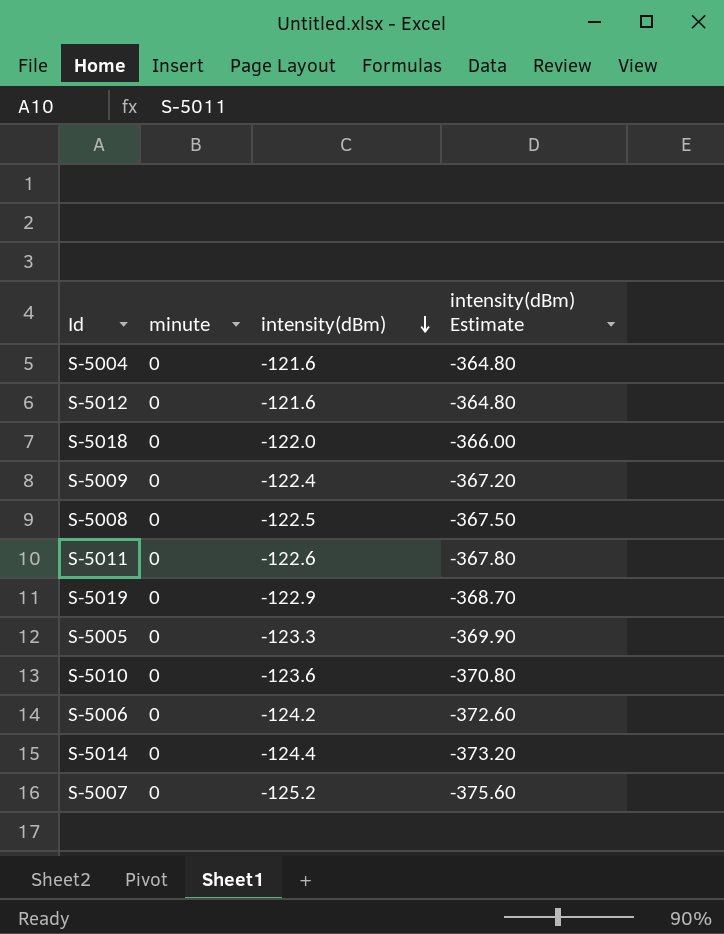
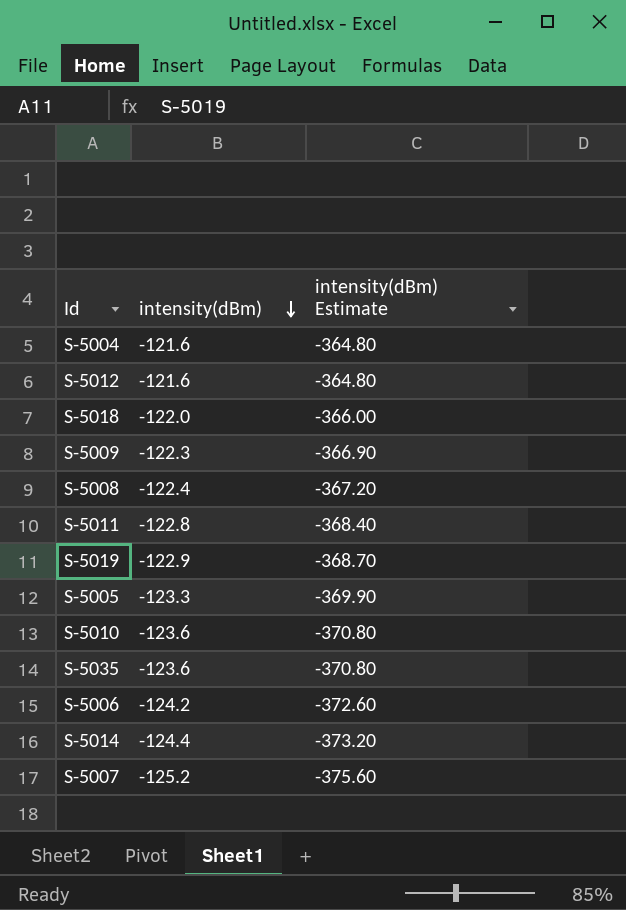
column minute | position: 2 -> none
S-5009 | intensity(dBm): -122.4 -> -122.3
S-5009 | intensity(dBm) Estimate: -367.20 -> -366.90
S-5008 | intensity(dBm): -122.5 -> -122.4
S-5008 | intensity(dBm) Estimate: -367.50 -> -367.20
S-5011 | intensity(dBm): -122.6 -> -122.8
S-5011 | intensity(dBm) Estimate: -367.80 -> -368.40
row S-5035: none -> -123.6 | -370.80

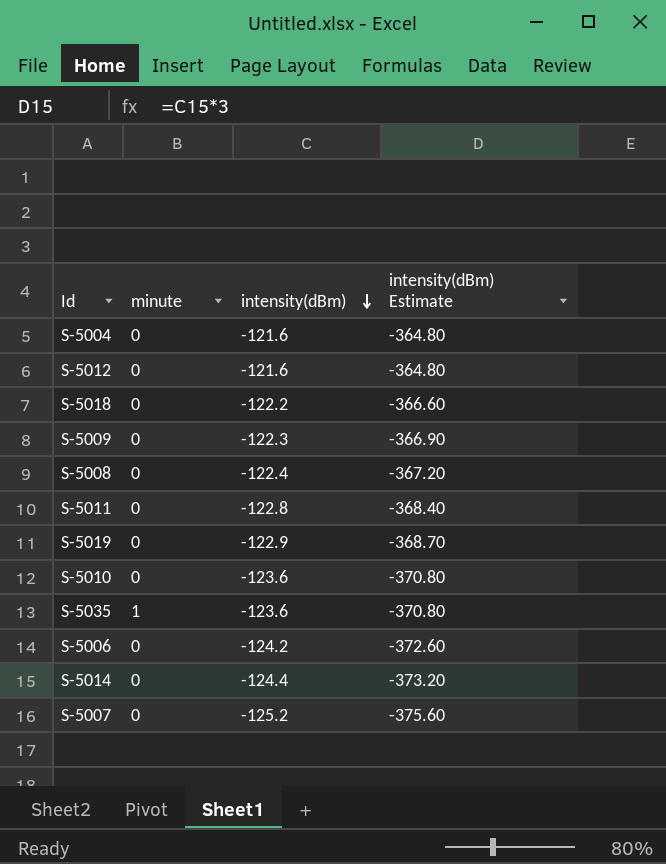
column minute | position: none -> 2
row S-5005: -123.3 | -369.90 -> none
S-5018 | intensity(dBm): -122.0 -> -122.2
S-5018 | intensity(dBm) Estimate: -366.00 -> -366.60

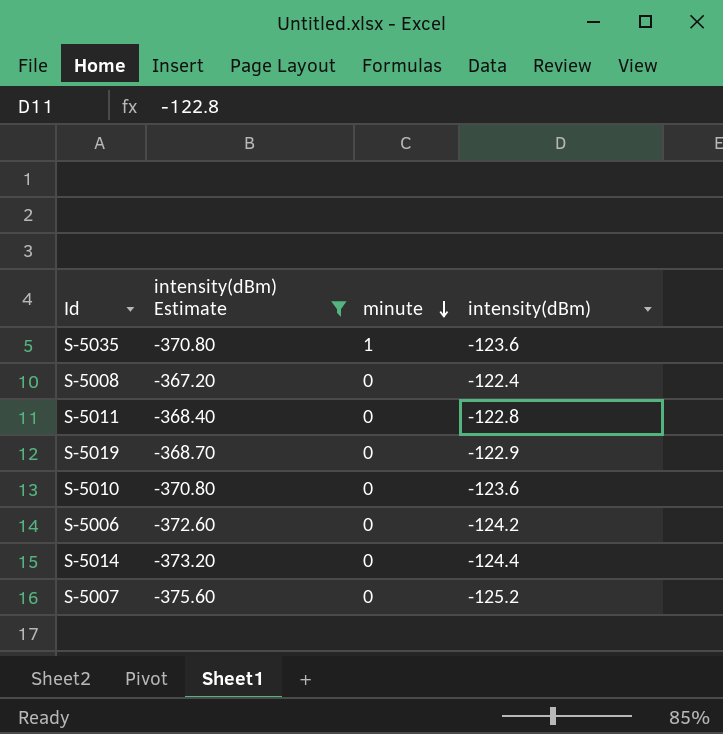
filter: none -> intensity(dBm) Estimate <= -367.20
row order: intensity(dBm) descending -> minute descending
column intensity(dBm) Estimate | position: 4 -> 2

